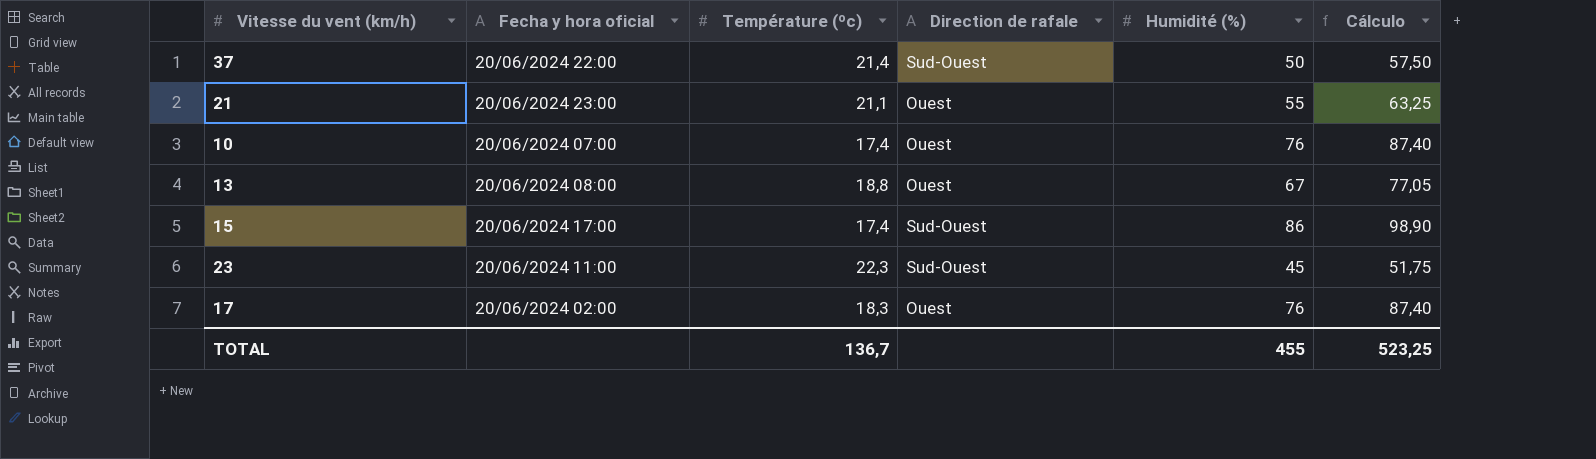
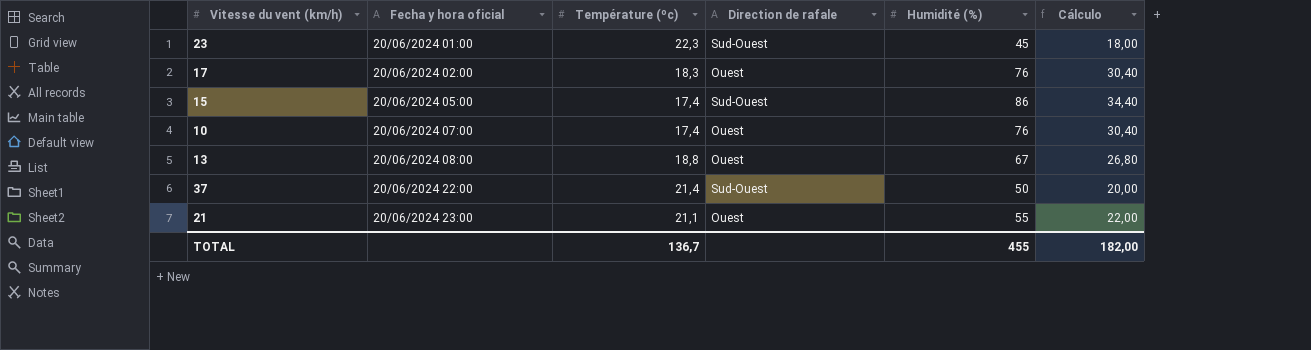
row order: none -> Fecha y hora oficial ascending
column Cálculo | formula: [Humidité (%)] * 1,15 -> [Humidité (%)] * 0,4
23 | Fecha y hora oficial: 20/06/2024 11:00 -> 20/06/2024 01:00
15 | Fecha y hora oficial: 20/06/2024 17:00 -> 20/06/2024 05:00
TOTAL | Cálculo: 523,25 -> 182,00

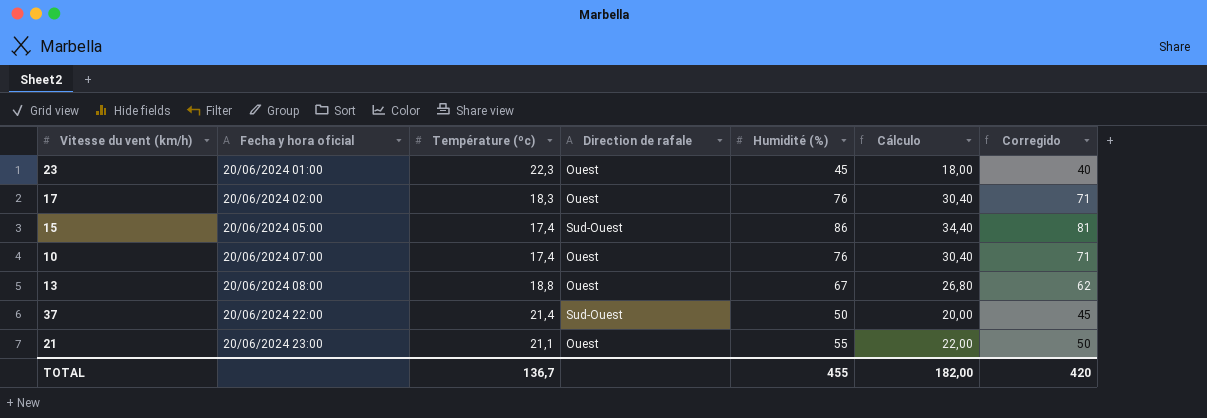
column Corregido | formula: none -> [Humidité (%)] - 5
23 | Direction de rafale: Sud-Ouest -> Ouest

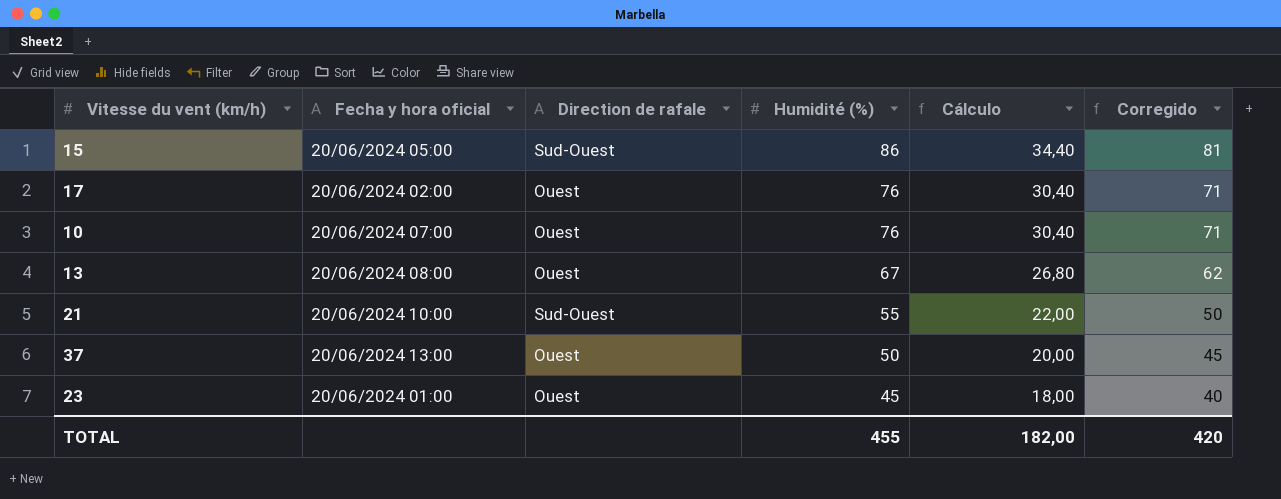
row order: Fecha y hora oficial ascending -> Humidité (%) descending
column Température (ºc) | position: 3 -> none
21 | Fecha y hora oficial: 20/06/2024 23:00 -> 20/06/2024 10:00
21 | Direction de rafale: Ouest -> Sud-Ouest
37 | Fecha y hora oficial: 20/06/2024 22:00 -> 20/06/2024 13:00
37 | Direction de rafale: Sud-Ouest -> Ouest

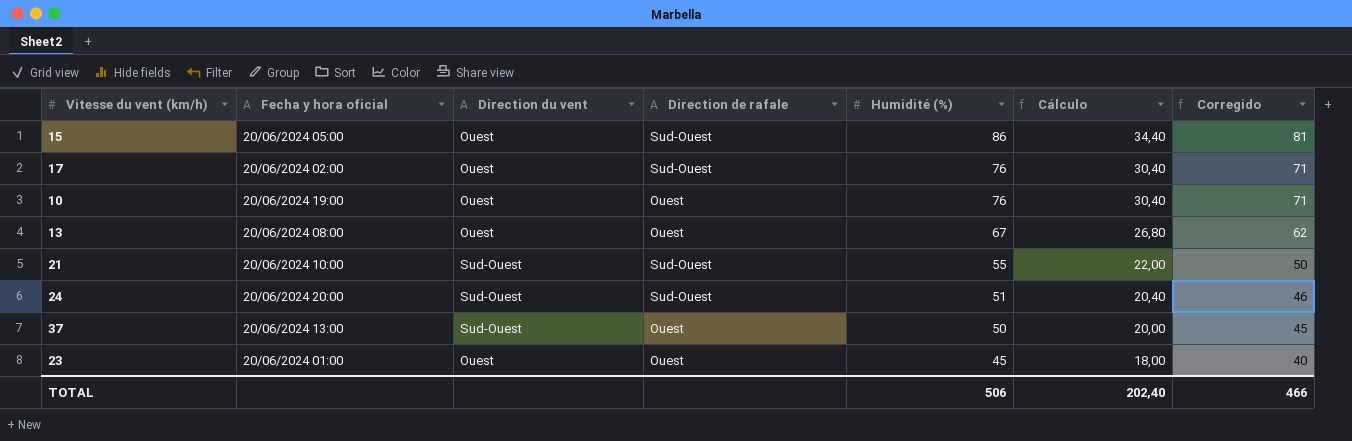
column Direction du vent | position: none -> 3
17 | Direction de rafale: Ouest -> Sud-Ouest
10 | Fecha y hora oficial: 20/06/2024 07:00 -> 20/06/2024 19:00
row 24: none -> 20/06/2024 20:00 | Sud-Ouest | Sud-Ouest | 51 | 20,40 | 46
TOTAL | Humidité (%): 455 -> 506
TOTAL | Cálculo: 182,00 -> 202,40
TOTAL | Corregido: 420 -> 466

